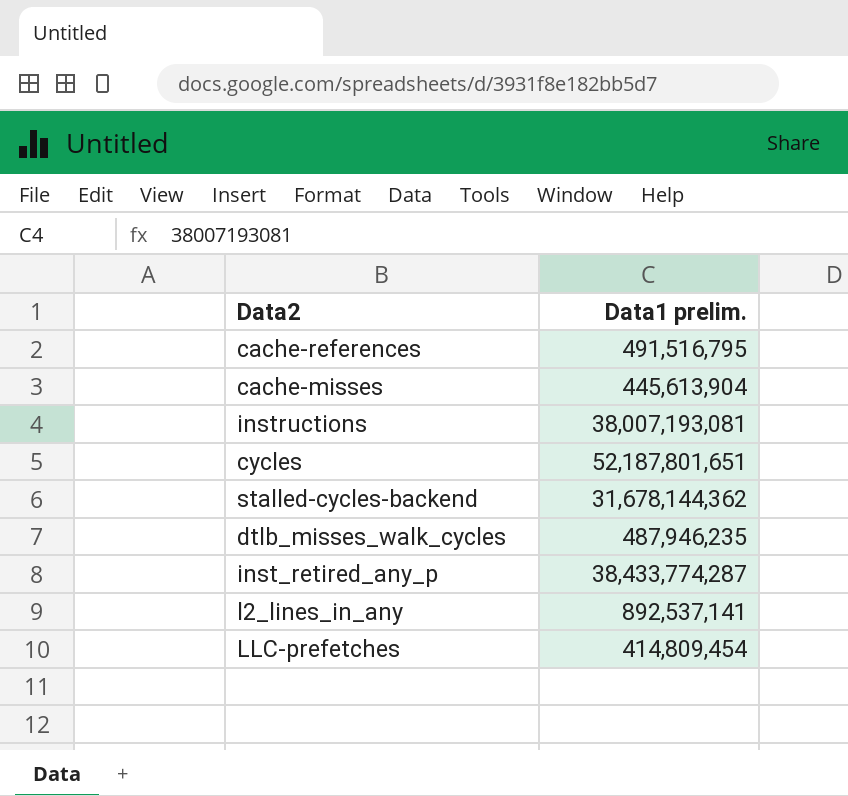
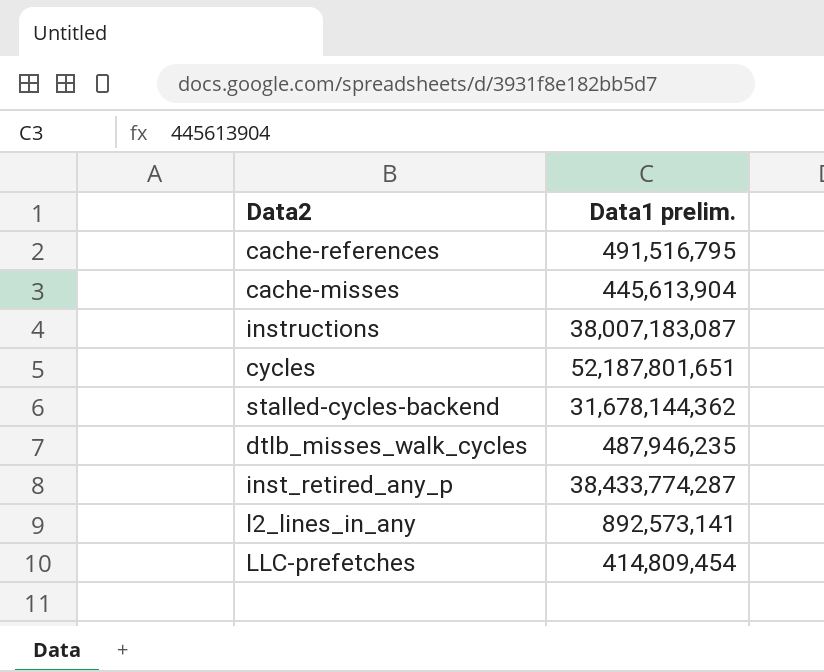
instructions | Data1 prelim.: 38,007,193,081 -> 38,007,183,087
l2_lines_in_any | Data1 prelim.: 892,537,141 -> 892,573,141

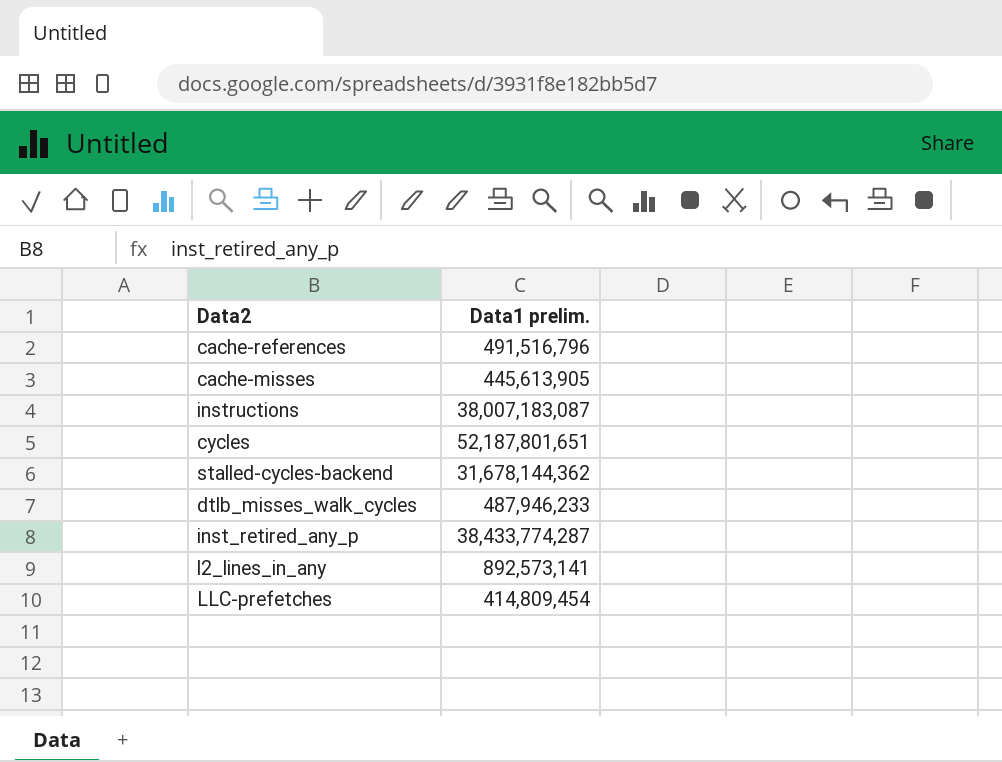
cache-references | Data1 prelim.: 491,516,795 -> 491,516,796
cache-misses | Data1 prelim.: 445,613,904 -> 445,613,905
dtlb_misses_walk_cycles | Data1 prelim.: 487,946,235 -> 487,946,233

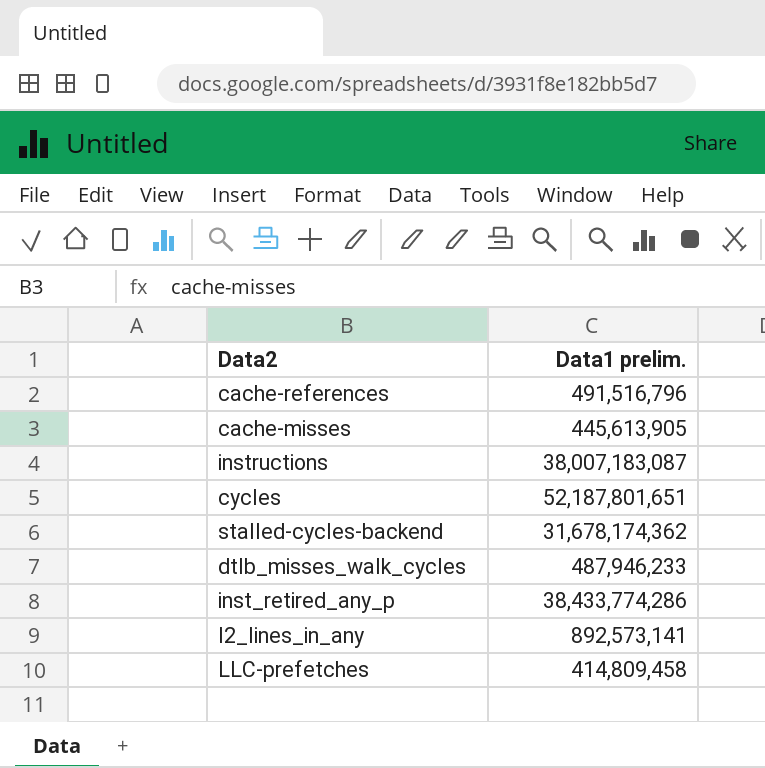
stalled-cycles-backend | Data1 prelim.: 31,678,144,362 -> 31,678,174,362
inst_retired_any_p | Data1 prelim.: 38,433,774,287 -> 38,433,774,286
LLC-prefetches | Data1 prelim.: 414,809,454 -> 414,809,458

